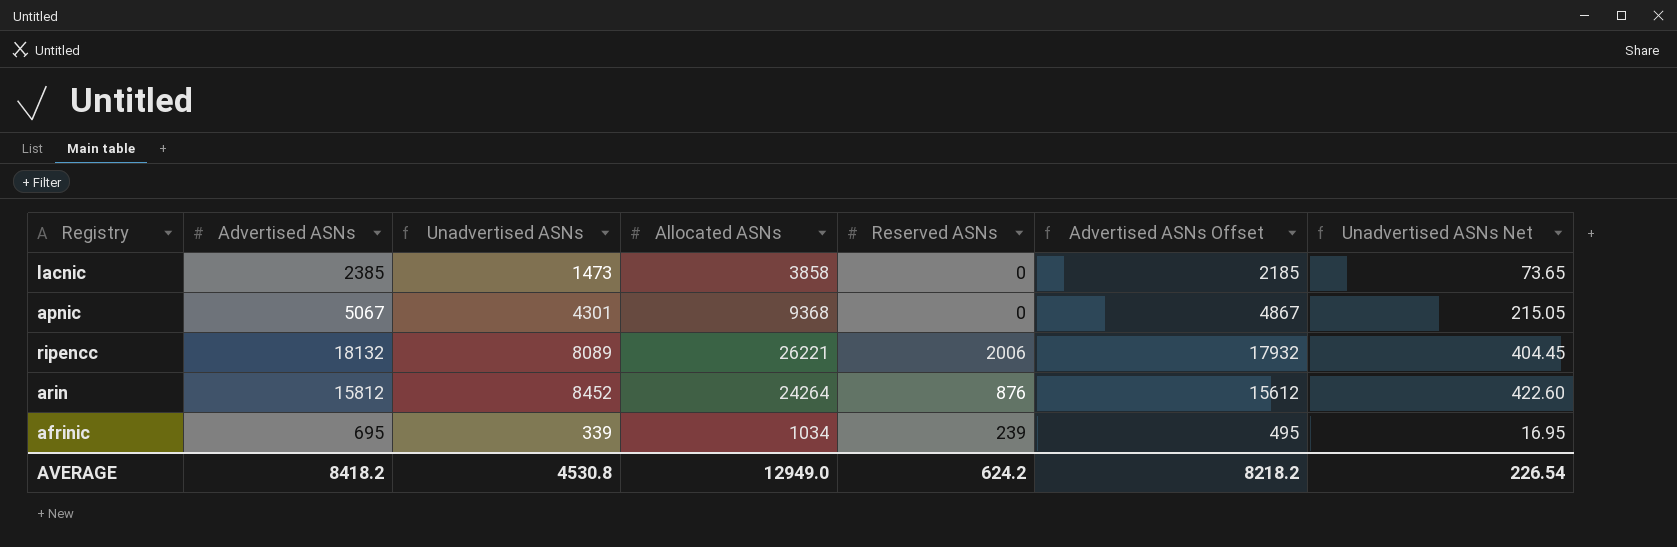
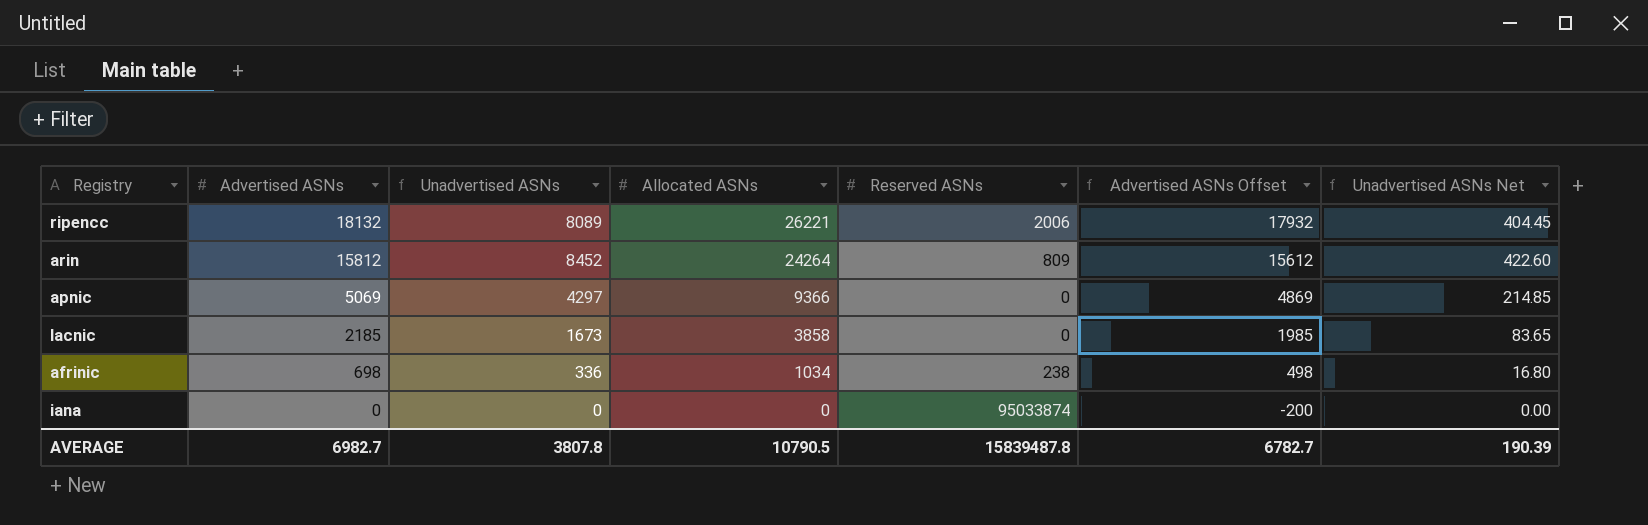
row order: none -> Advertised ASNs descending
arin | Reserved ASNs: 876 -> 809
apnic | Advertised ASNs: 5067 -> 5069
apnic | Unadvertised ASNs: 4301 -> 4297
apnic | Allocated ASNs: 9368 -> 9366
apnic | Advertised ASNs Offset: 4867 -> 4869
apnic | Unadvertised ASNs Net: 215.05 -> 214.85
lacnic | Advertised ASNs: 2385 -> 2185
lacnic | Unadvertised ASNs: 1473 -> 1673
lacnic | Advertised ASNs Offset: 2185 -> 1985
lacnic | Unadvertised ASNs Net: 73.65 -> 83.65
afrinic | Advertised ASNs: 695 -> 698
afrinic | Unadvertised ASNs: 339 -> 336
afrinic | Reserved ASNs: 239 -> 238
afrinic | Advertised ASNs Offset: 495 -> 498
afrinic | Unadvertised ASNs Net: 16.95 -> 16.80
row iana: none -> 0 | 0 | 0 | 95033874 | -200 | 0.00
AVERAGE | Advertised ASNs: 8418.2 -> 6982.7
AVERAGE | Unadvertised ASNs: 4530.8 -> 3807.8
AVERAGE | Allocated ASNs: 12949.0 -> 10790.5
AVERAGE | Reserved ASNs: 624.2 -> 15839487.8
AVERAGE | Advertised ASNs Offset: 8218.2 -> 6782.7
AVERAGE | Unadvertised ASNs Net: 226.54 -> 190.39

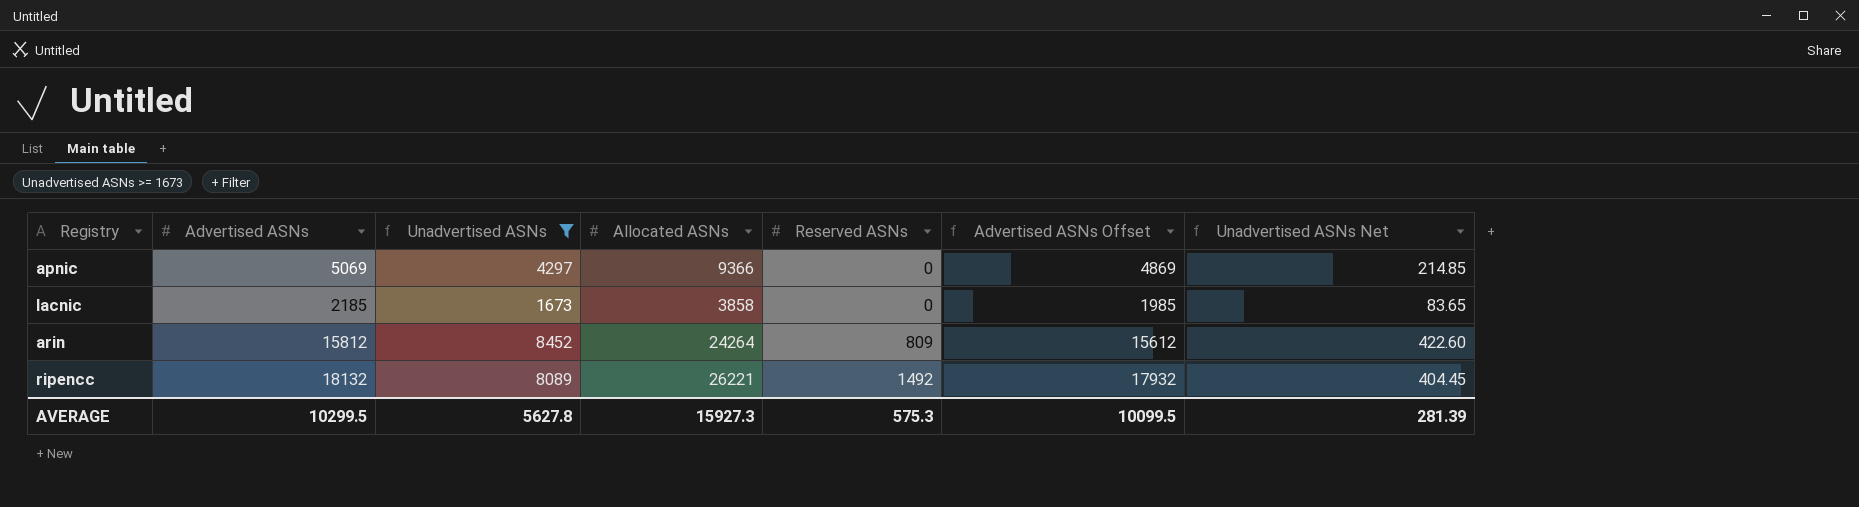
filter: none -> Unadvertised ASNs >= 1673
row order: Advertised ASNs descending -> Reserved ASNs ascending
ripencc | Reserved ASNs: 2006 -> 1492
AVERAGE | Advertised ASNs: 6982.7 -> 10299.5
AVERAGE | Unadvertised ASNs: 3807.8 -> 5627.8
AVERAGE | Allocated ASNs: 10790.5 -> 15927.3
AVERAGE | Reserved ASNs: 15839487.8 -> 575.3
AVERAGE | Advertised ASNs Offset: 6782.7 -> 10099.5
AVERAGE | Unadvertised ASNs Net: 190.39 -> 281.39

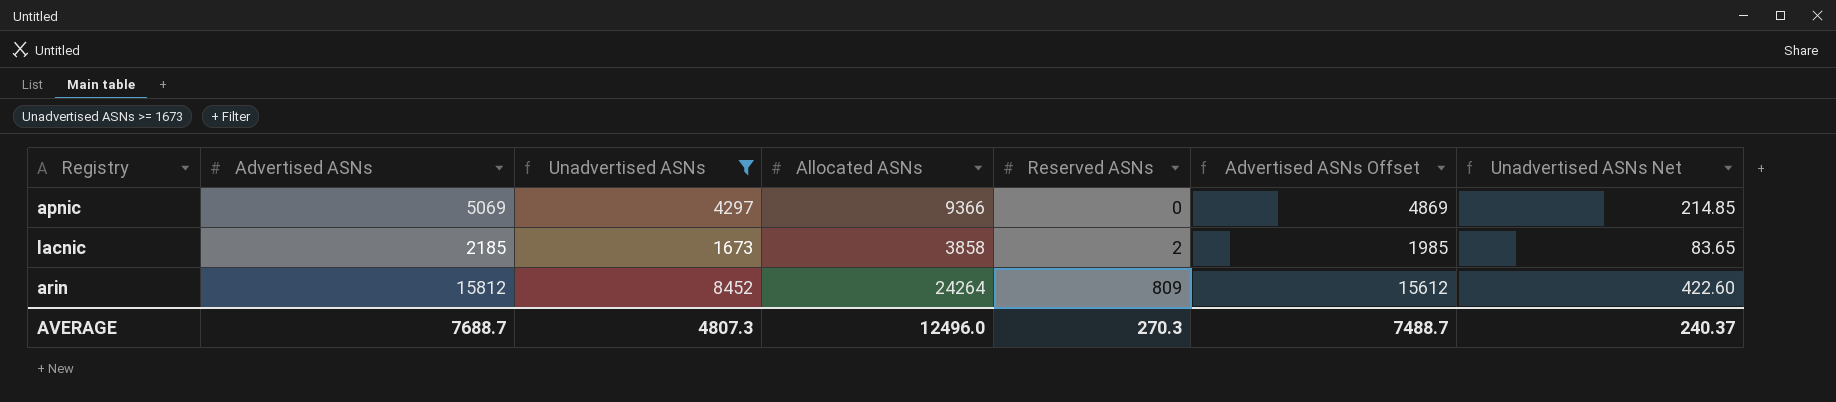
row ripencc: 18132 | 8089 | 26221 | 1492 | 17932 | 404.45 -> none
lacnic | Reserved ASNs: 0 -> 2
AVERAGE | Advertised ASNs: 10299.5 -> 7688.7
AVERAGE | Unadvertised ASNs: 5627.8 -> 4807.3
AVERAGE | Allocated ASNs: 15927.3 -> 12496.0
AVERAGE | Reserved ASNs: 575.3 -> 270.3
AVERAGE | Advertised ASNs Offset: 10099.5 -> 7488.7
AVERAGE | Unadvertised ASNs Net: 281.39 -> 240.37

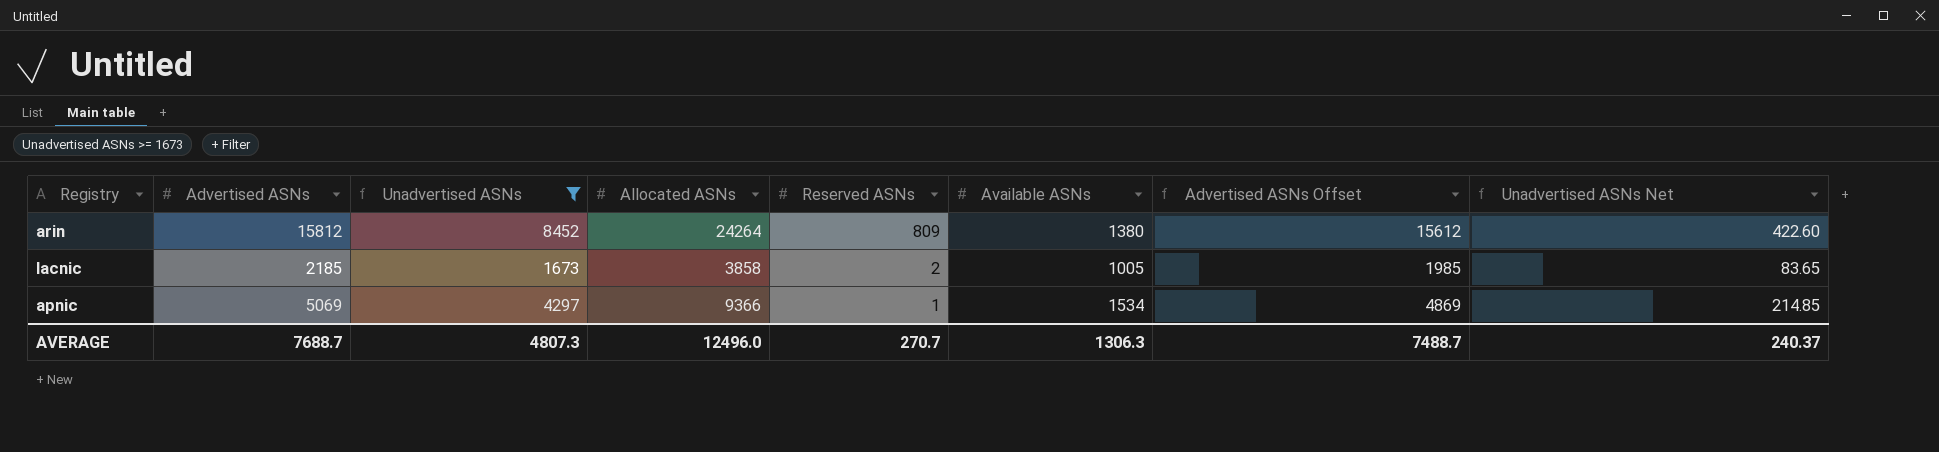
row order: Reserved ASNs ascending -> Reserved ASNs descending
column Available ASNs | position: none -> 6
apnic | Reserved ASNs: 0 -> 1
AVERAGE | Reserved ASNs: 270.3 -> 270.7

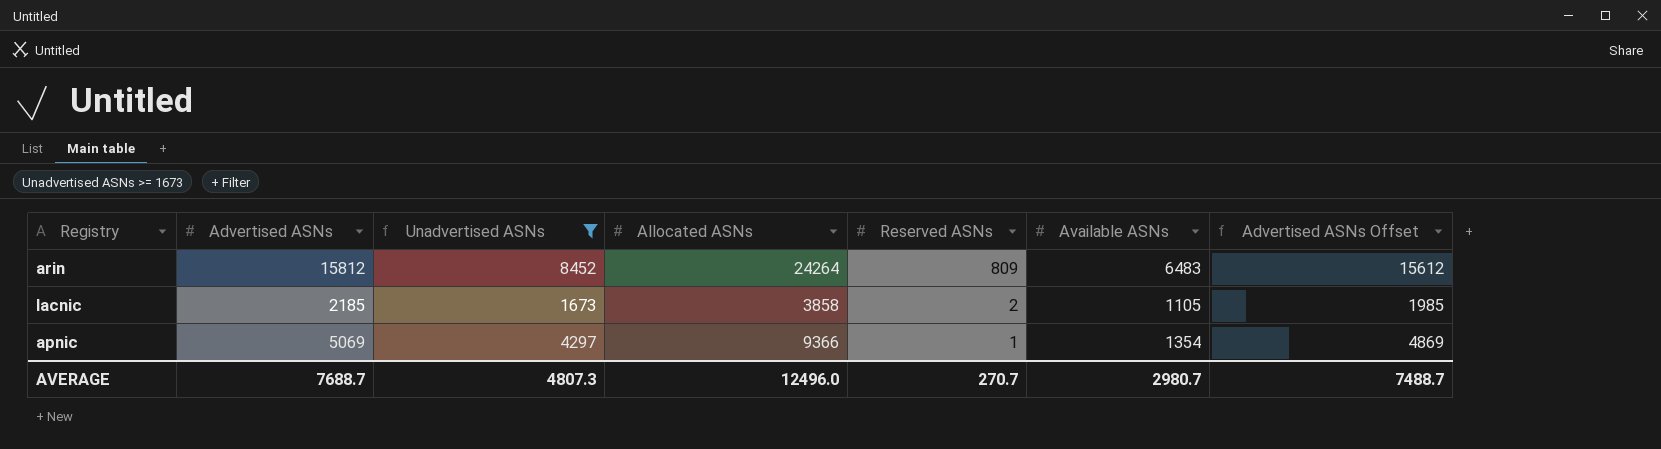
column Unadvertised ASNs Net | formula: [Unadvertised ASNs] * 0.05 -> none
arin | Available ASNs: 1380 -> 6483
lacnic | Available ASNs: 1005 -> 1105
apnic | Available ASNs: 1534 -> 1354
AVERAGE | Available ASNs: 1306.3 -> 2980.7

